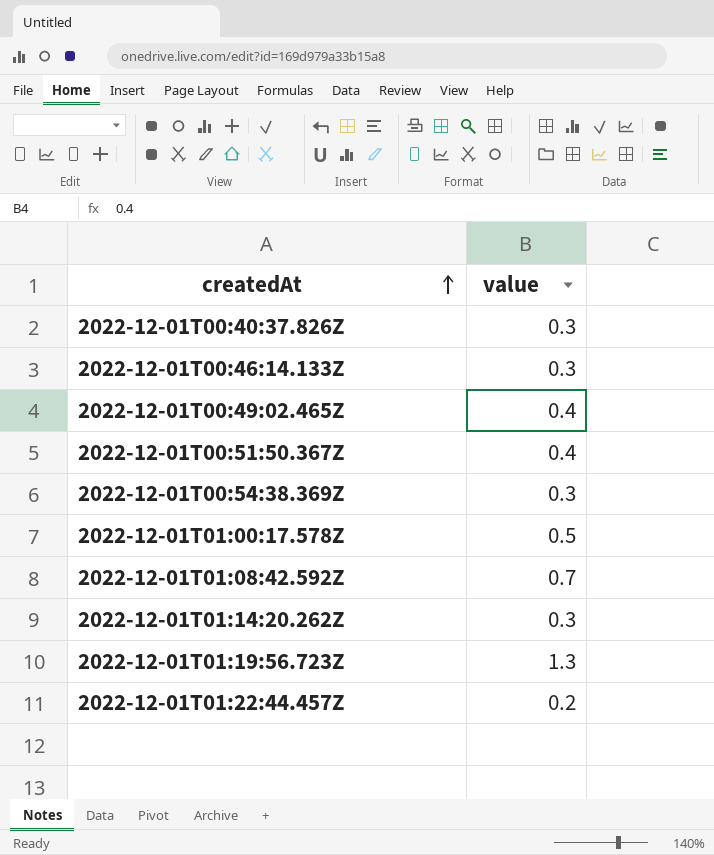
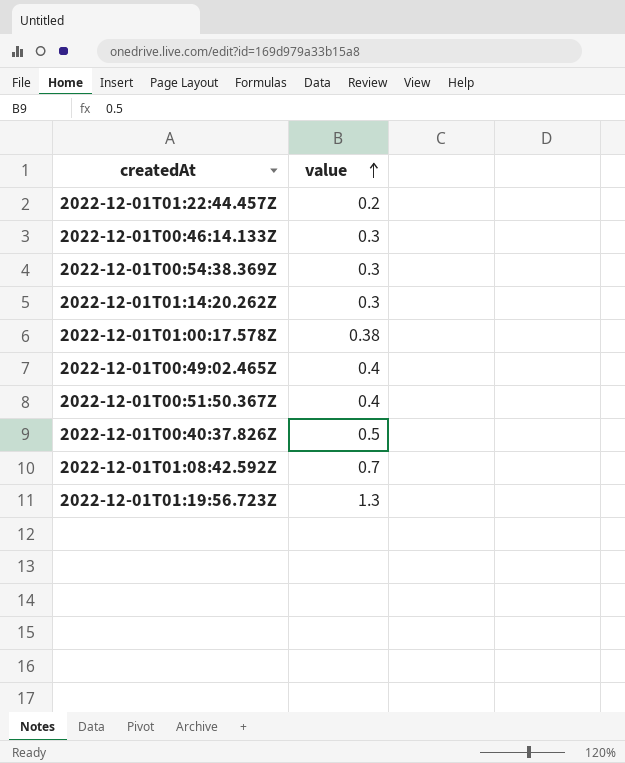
row order: createdAt ascending -> value ascending
2022-12-01T01:00:17.578Z | value: 0.5 -> 0.38
2022-12-01T00:40:37.826Z | value: 0.3 -> 0.5

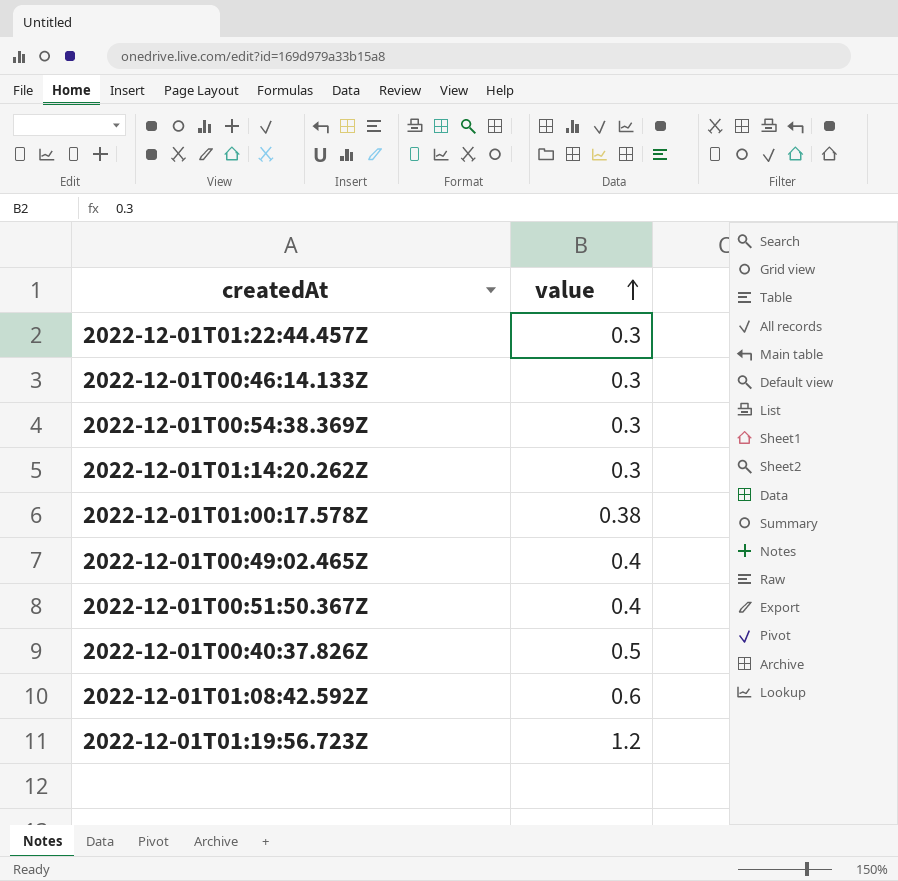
2022-12-01T01:22:44.457Z | value: 0.2 -> 0.3
2022-12-01T01:08:42.592Z | value: 0.7 -> 0.6
2022-12-01T01:19:56.723Z | value: 1.3 -> 1.2

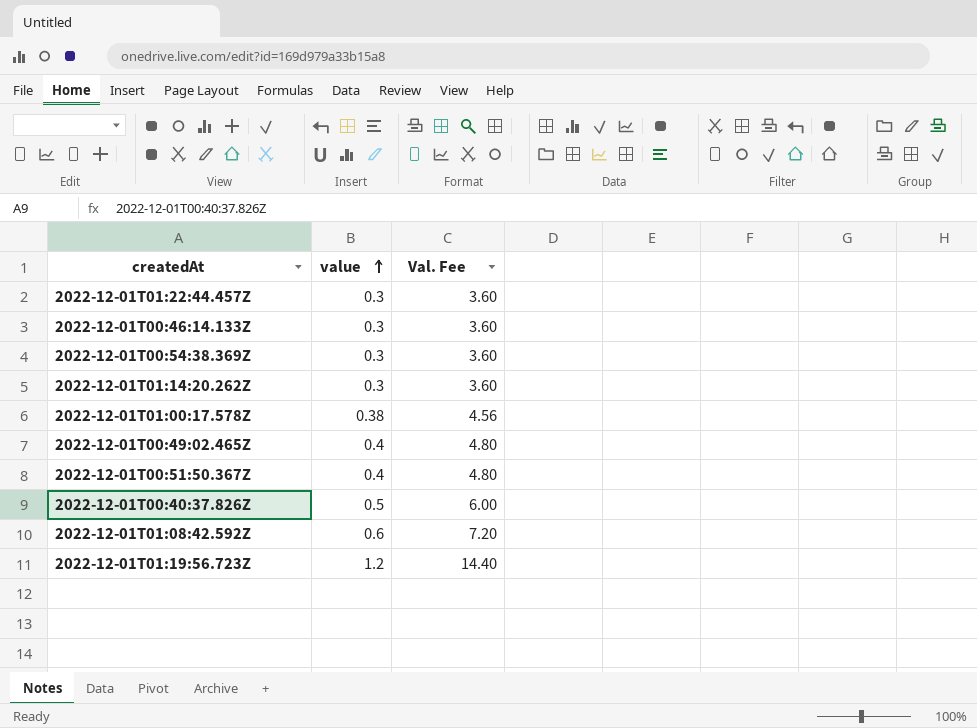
column Val. Fee | formula: none -> [value] * 12

